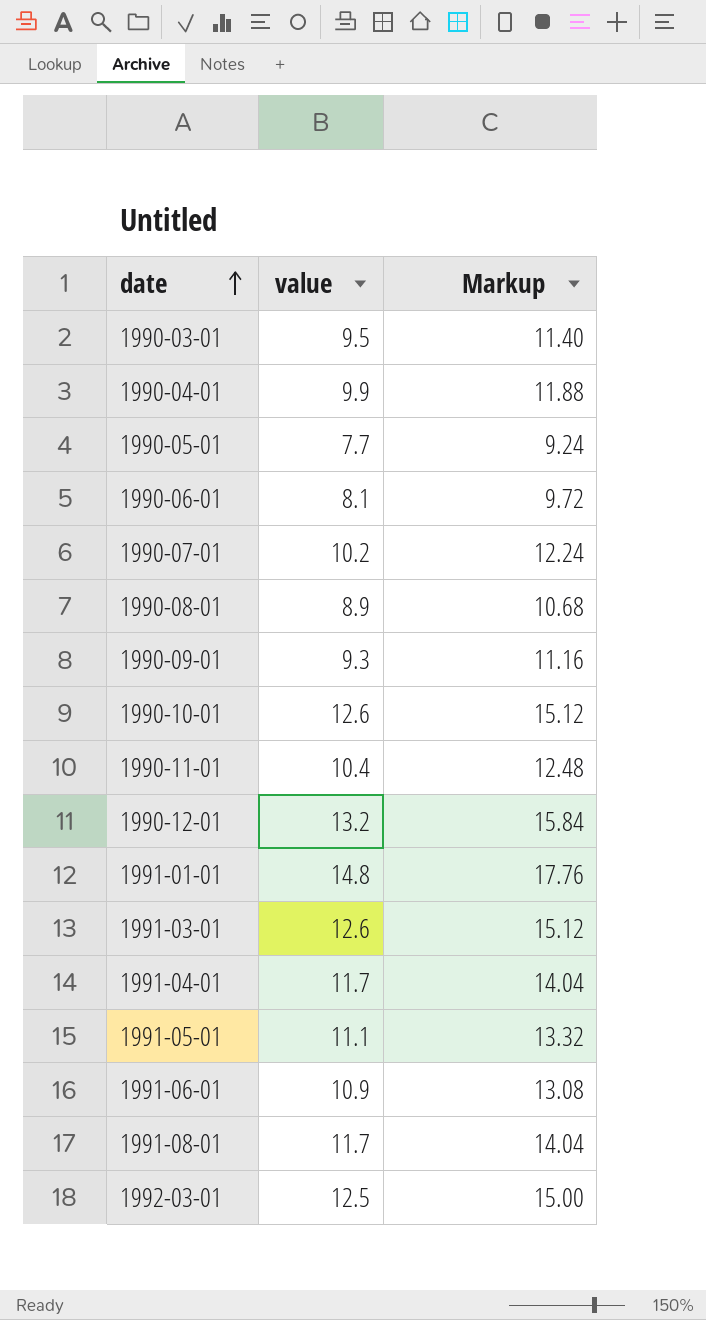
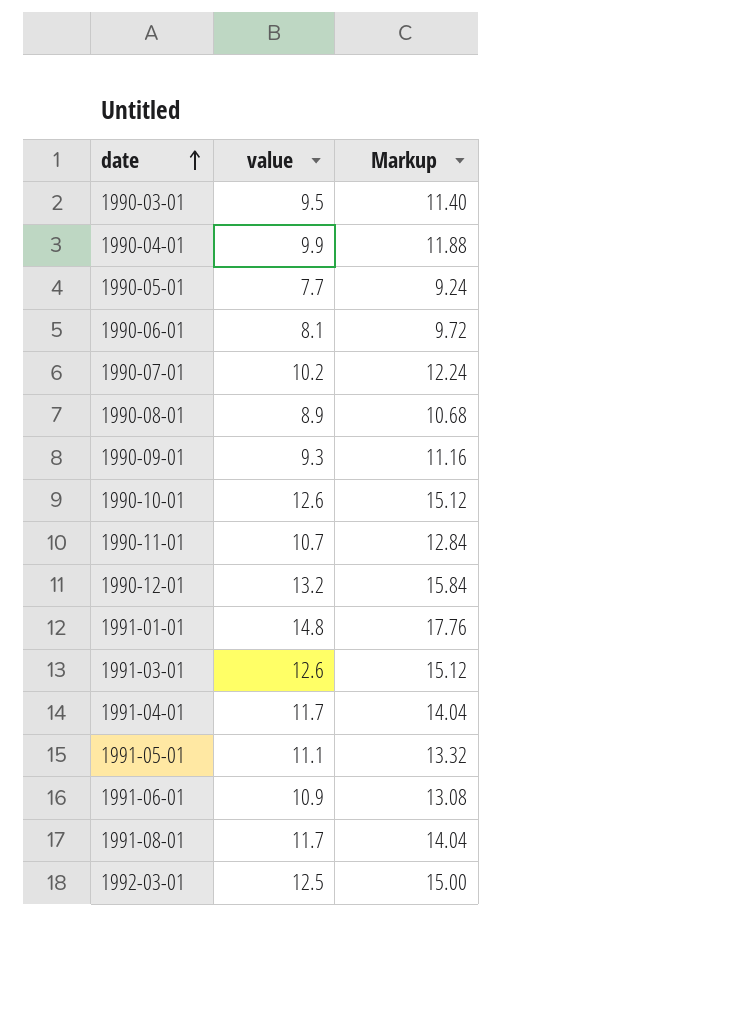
1990-11-01 | value: 10.4 -> 10.7
1990-11-01 | Markup: 12.48 -> 12.84

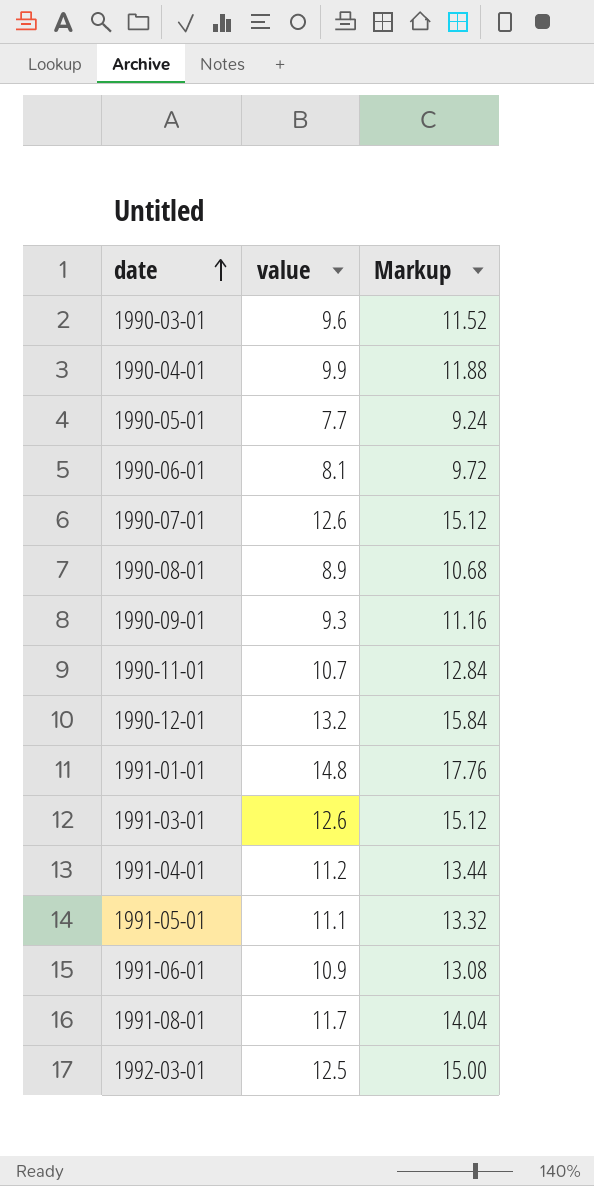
row 1990-10-01: 12.6 | 15.12 -> none
1990-03-01 | value: 9.5 -> 9.6
1990-03-01 | Markup: 11.40 -> 11.52
1990-07-01 | value: 10.2 -> 12.6
1990-07-01 | Markup: 12.24 -> 15.12
1991-04-01 | value: 11.7 -> 11.2
1991-04-01 | Markup: 14.04 -> 13.44

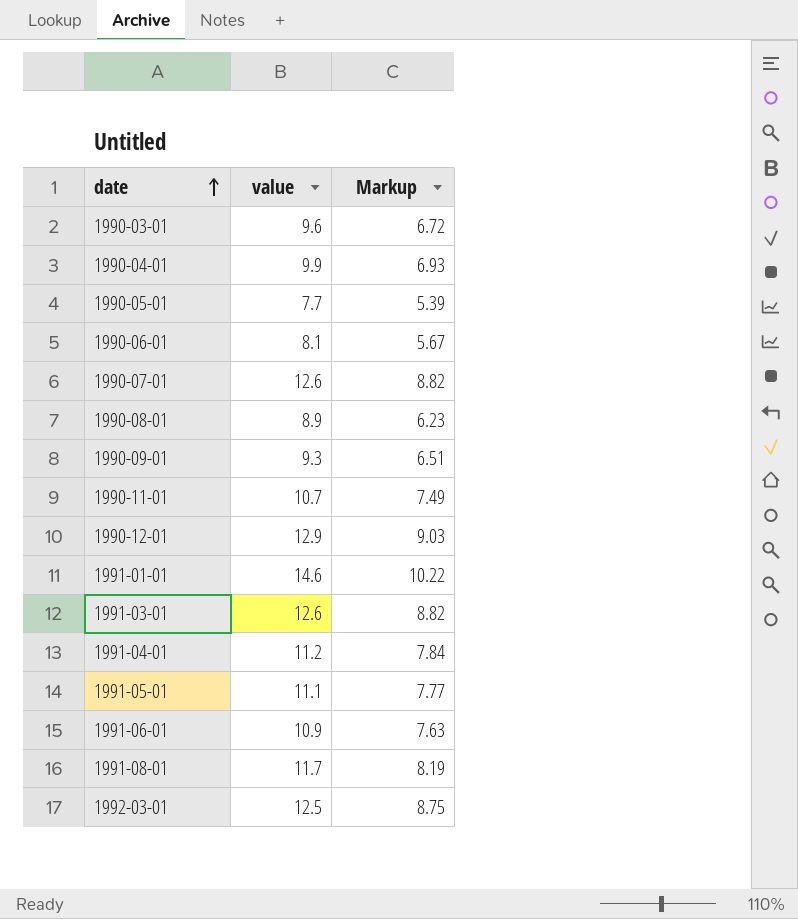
column Markup | formula: [value] * 1.2 -> [value] * 0.7
1990-12-01 | value: 13.2 -> 12.9
1991-01-01 | value: 14.8 -> 14.6

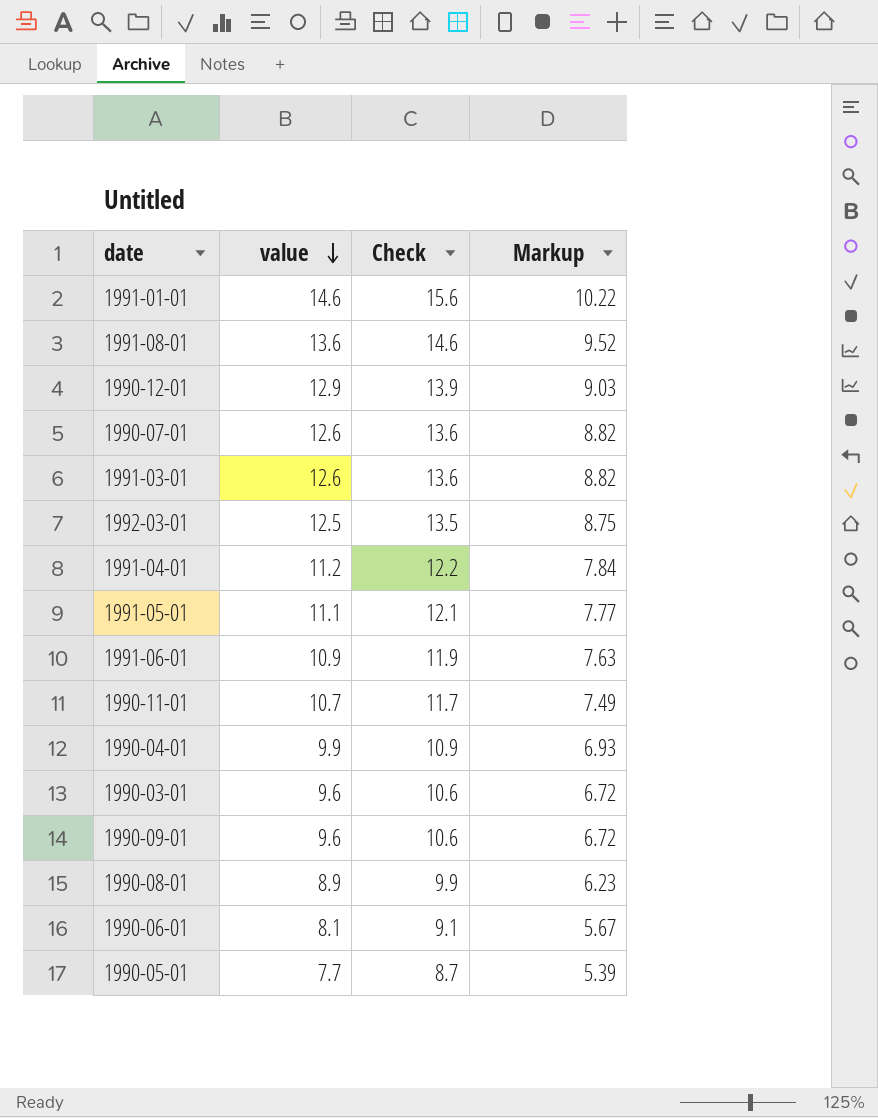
row order: date ascending -> value descending
column Check | formula: none -> [value] + 1
1991-08-01 | value: 11.7 -> 13.6
1991-08-01 | Markup: 8.19 -> 9.52
1990-09-01 | value: 9.3 -> 9.6
1990-09-01 | Markup: 6.51 -> 6.72

